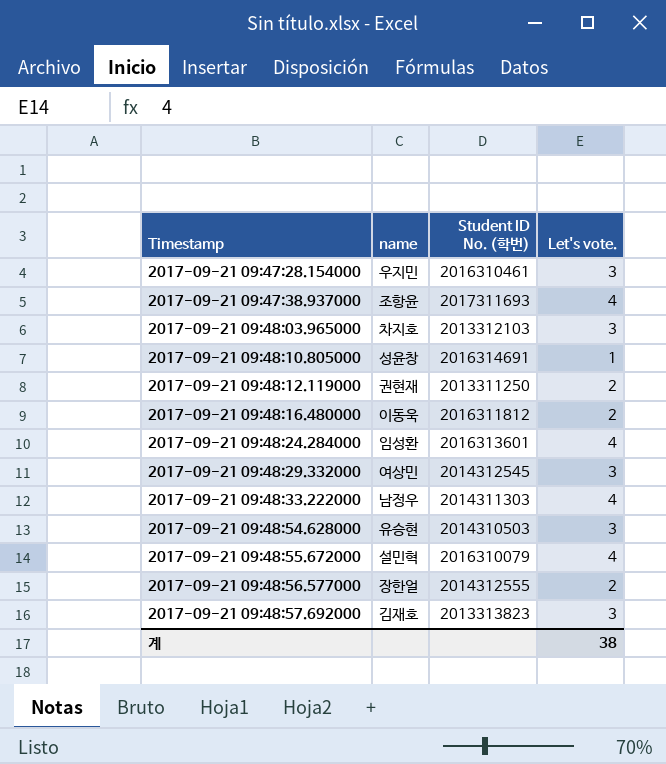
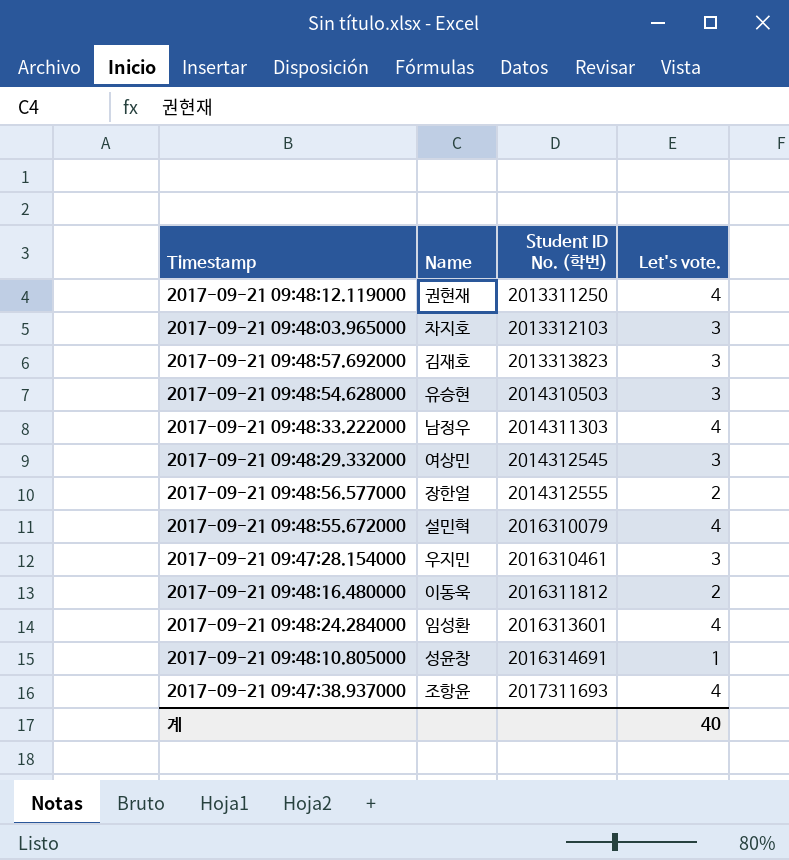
row order: Timestamp ascending -> Student ID No. (학번) ascending
column name: name -> Name
2017-09-21 09:48:12.119000 | Let's vote.: 2 -> 4
계 | Let's vote.: 38 -> 40

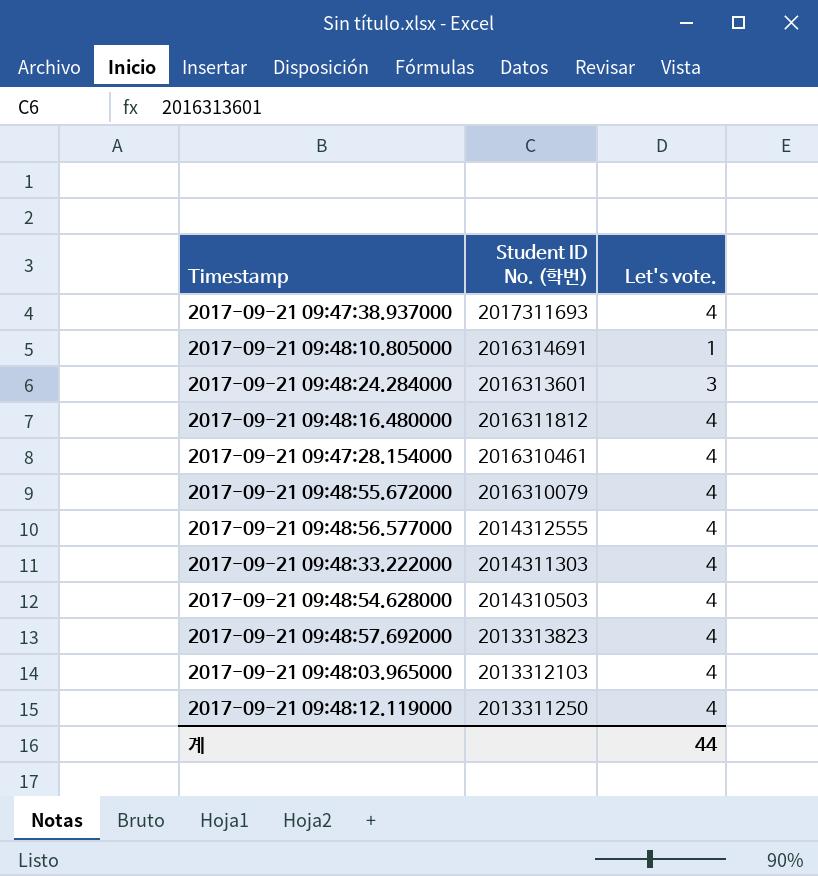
row order: Student ID No. (학번) ascending -> Student ID No. (학번) descending
column Name | position: 2 -> none
row 2017-09-21 09:48:29.332000: 여상민 | 2014312545 | 3 -> none
2017-09-21 09:48:24.284000 | Let's vote.: 4 -> 3
2017-09-21 09:48:16.480000 | Let's vote.: 2 -> 4
2017-09-21 09:47:28.154000 | Let's vote.: 3 -> 4
2017-09-21 09:48:56.577000 | Let's vote.: 2 -> 4
2017-09-21 09:48:54.628000 | Let's vote.: 3 -> 4
2017-09-21 09:48:57.692000 | Let's vote.: 3 -> 4
2017-09-21 09:48:03.965000 | Let's vote.: 3 -> 4
계 | Let's vote.: 40 -> 44

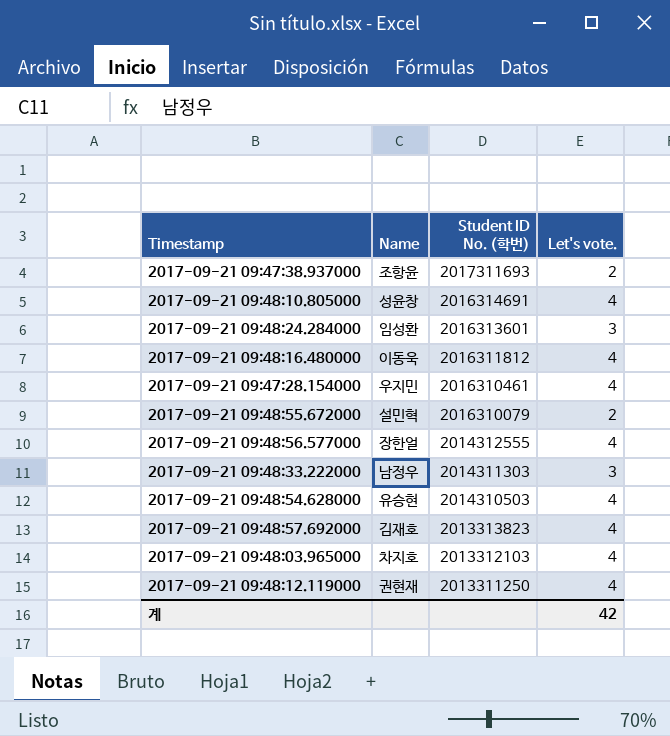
column Name | position: none -> 2
2017-09-21 09:47:38.937000 | Let's vote.: 4 -> 2
2017-09-21 09:48:10.805000 | Let's vote.: 1 -> 4
2017-09-21 09:48:55.672000 | Let's vote.: 4 -> 2
2017-09-21 09:48:33.222000 | Let's vote.: 4 -> 3
계 | Let's vote.: 44 -> 42

